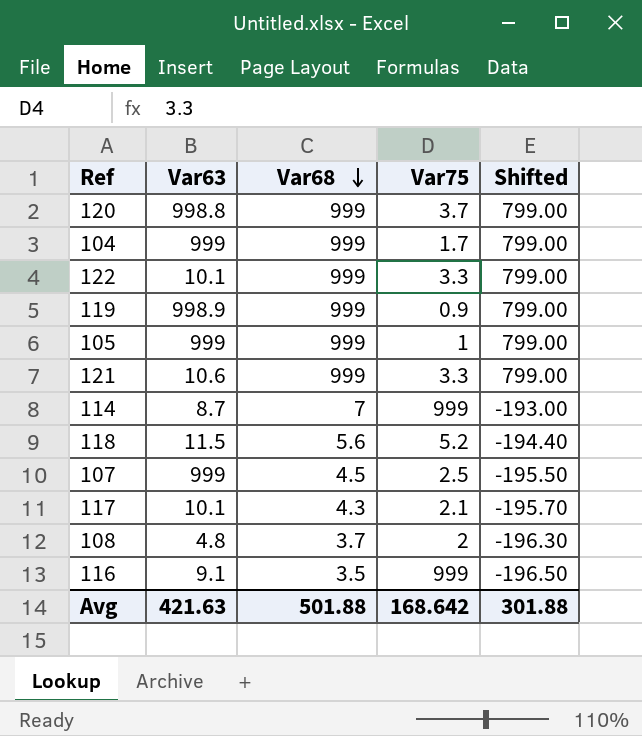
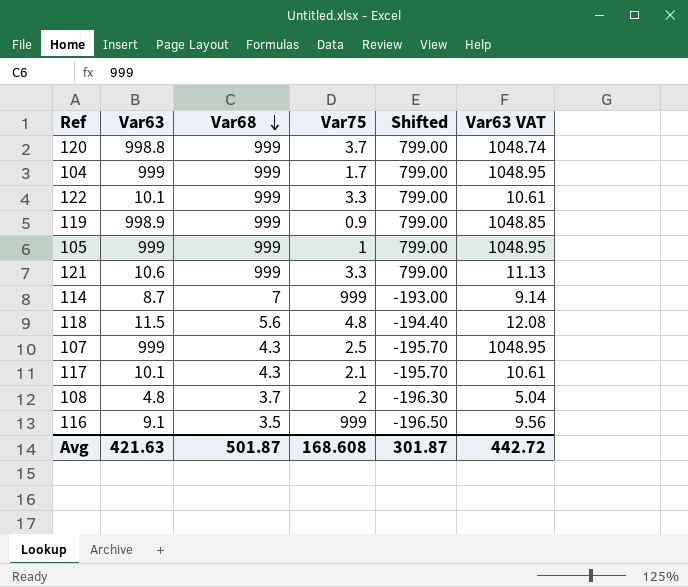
column Var63 VAT | formula: none -> [Var63] * 1.05
118 | Var75: 5.2 -> 4.8
107 | Var68: 4.5 -> 4.3
107 | Shifted: -195.50 -> -195.70
Avg | Var68: 501.88 -> 501.87
Avg | Var75: 168.642 -> 168.608
Avg | Shifted: 301.88 -> 301.87

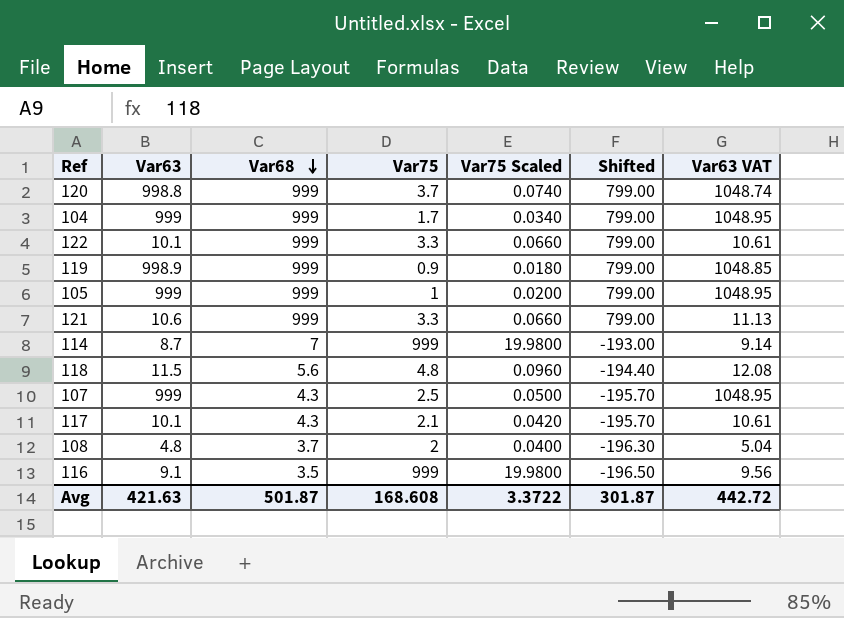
column Var75 Scaled | formula: none -> [Var75] * 0.02

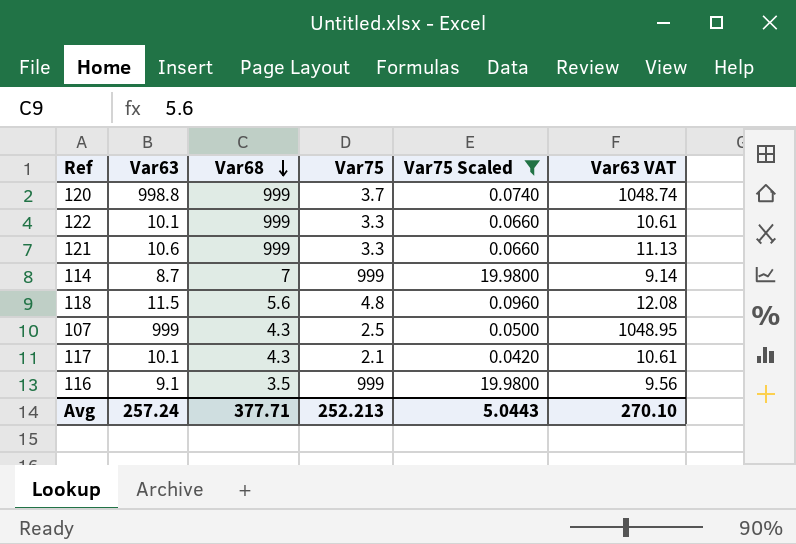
filter: none -> Var75 Scaled >= 0.0420
column Shifted | formula: [Var68] - 200 -> none
Avg | Var63: 421.63 -> 257.24
Avg | Var68: 501.87 -> 377.71
Avg | Var75: 168.608 -> 252.213
Avg | Var75 Scaled: 3.3722 -> 5.0443
Avg | Var63 VAT: 442.72 -> 270.10

